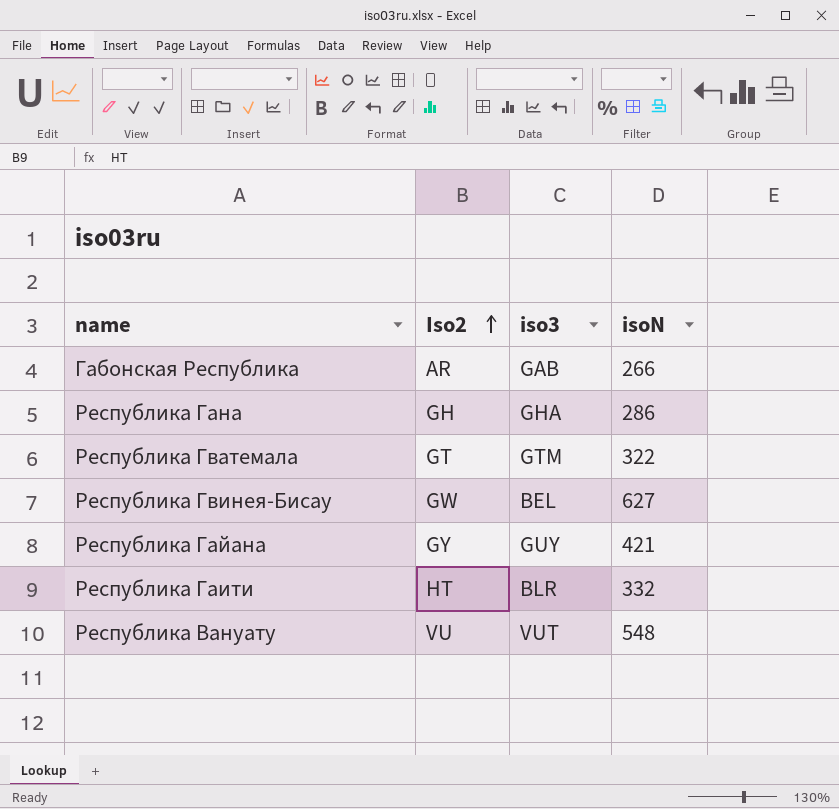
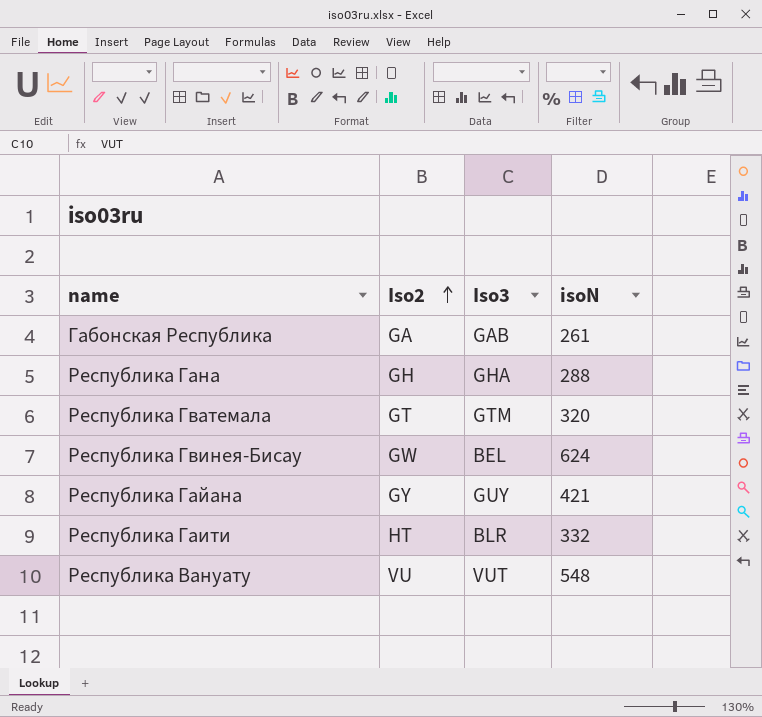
column name: iso3 -> Iso3
Габонская Республика | Iso2: AR -> GA
Габонская Республика | isoN: 266 -> 261
Республика Гана | isoN: 286 -> 288
Республика Гватемала | isoN: 322 -> 320
Республика Гвинея-Бисау | isoN: 627 -> 624

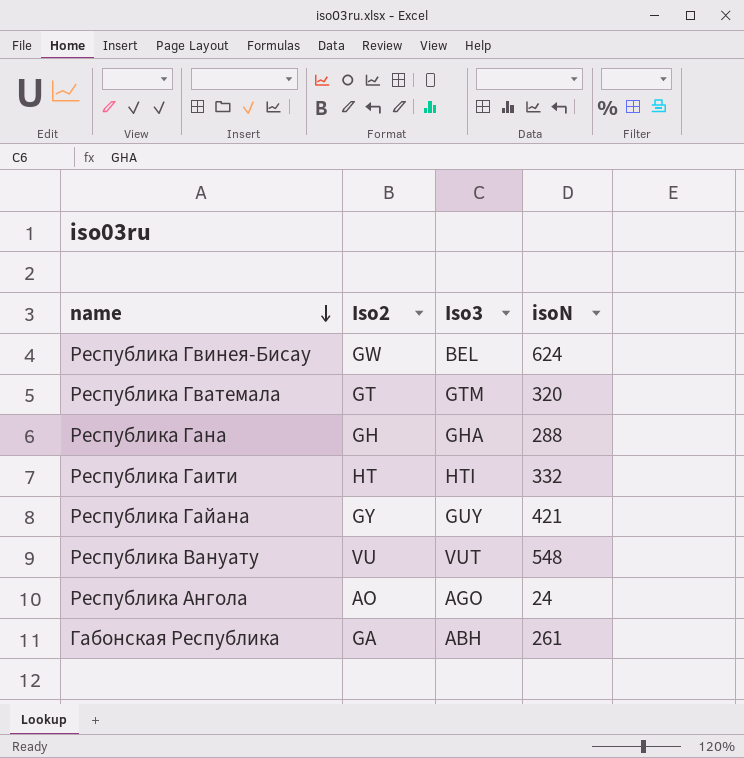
row order: Iso2 ascending -> name descending
Республика Гаити | Iso3: BLR -> HTI
row Республика Ангола: none -> AO | AGO | 24
Габонская Республика | Iso3: GAB -> ABH

